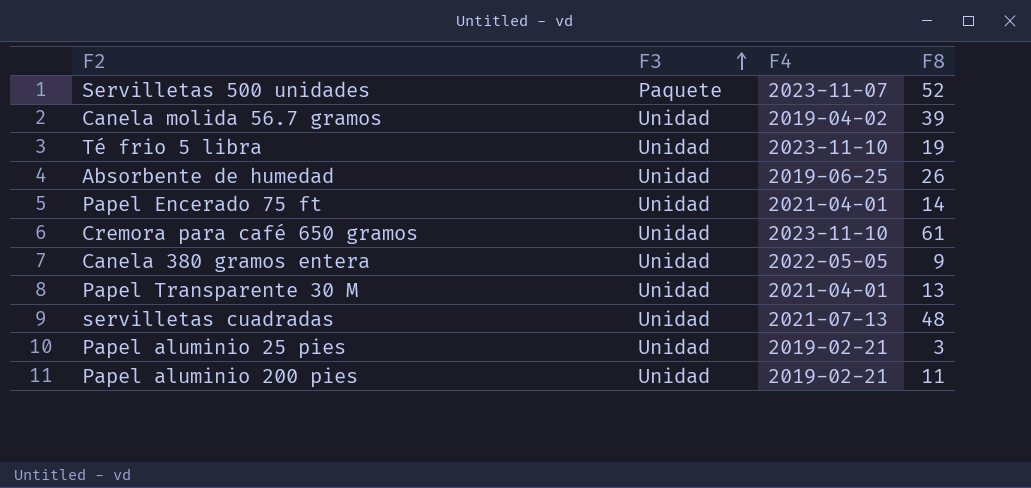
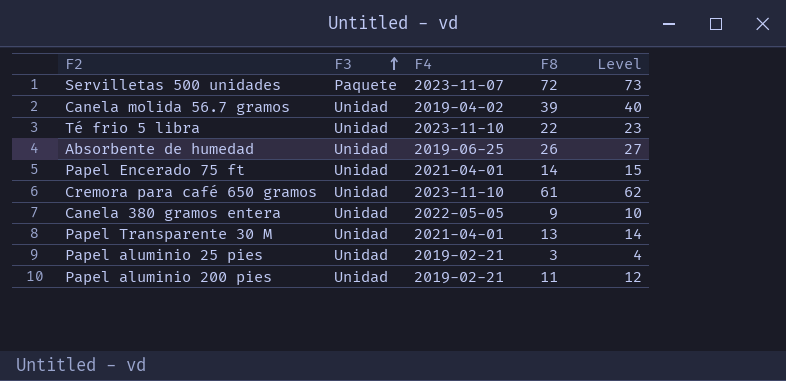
column Level | formula: none -> [F8] + 1
row servilletas cuadradas: Unidad | 2021-07-13 | 48 -> none
Servilletas 500 unidades | F8: 52 -> 72
Té frio 5 libra | F8: 19 -> 22

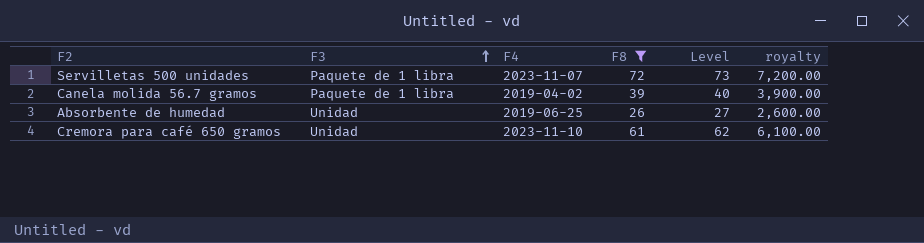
filter: none -> F8 >= 26
column royalty | formula: none -> [F8] * 100
Servilletas 500 unidades | F3: Paquete -> Paquete de 1 libra
Canela molida 56.7 gramos | F3: Unidad -> Paquete de 1 libra

